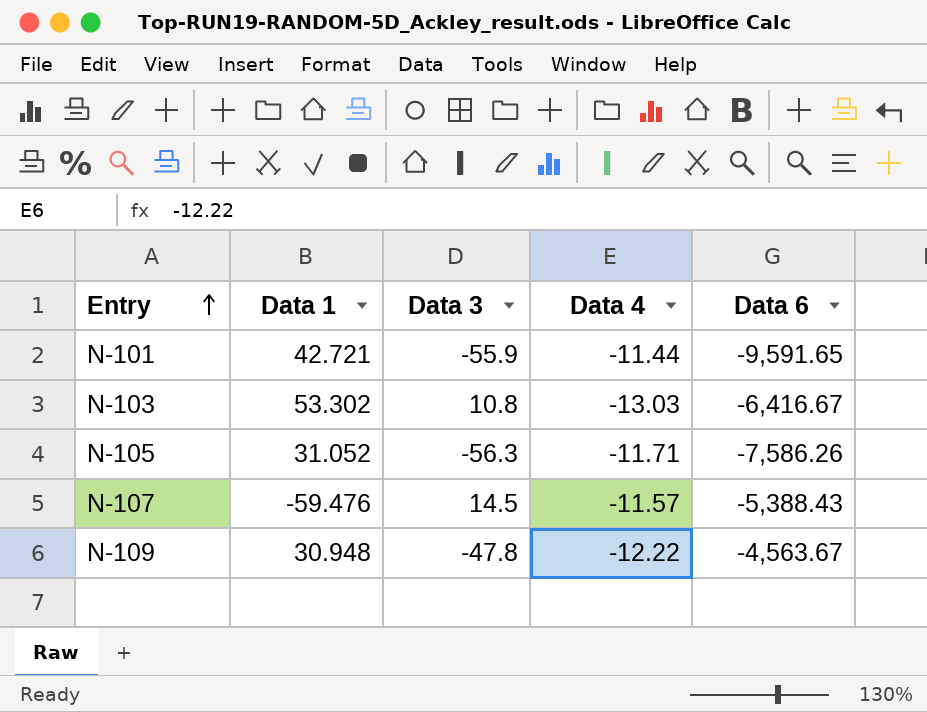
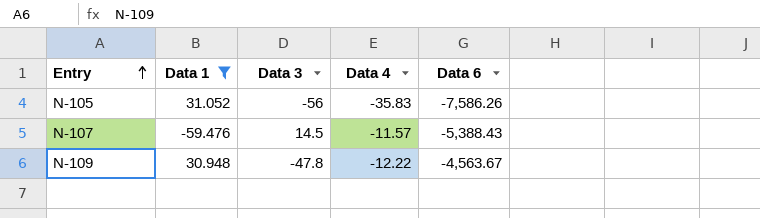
filter: none -> Data 1 <= 31.052
N-105 | Data 3: -56.3 -> -56
N-105 | Data 4: -11.71 -> -35.83

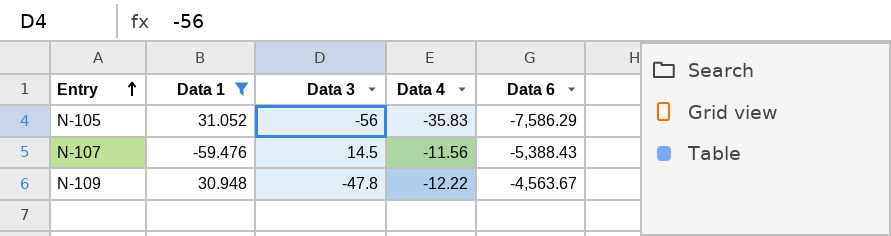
N-105 | Data 6: -7,586.26 -> -7,586.29
N-107 | Data 4: -11.57 -> -11.56

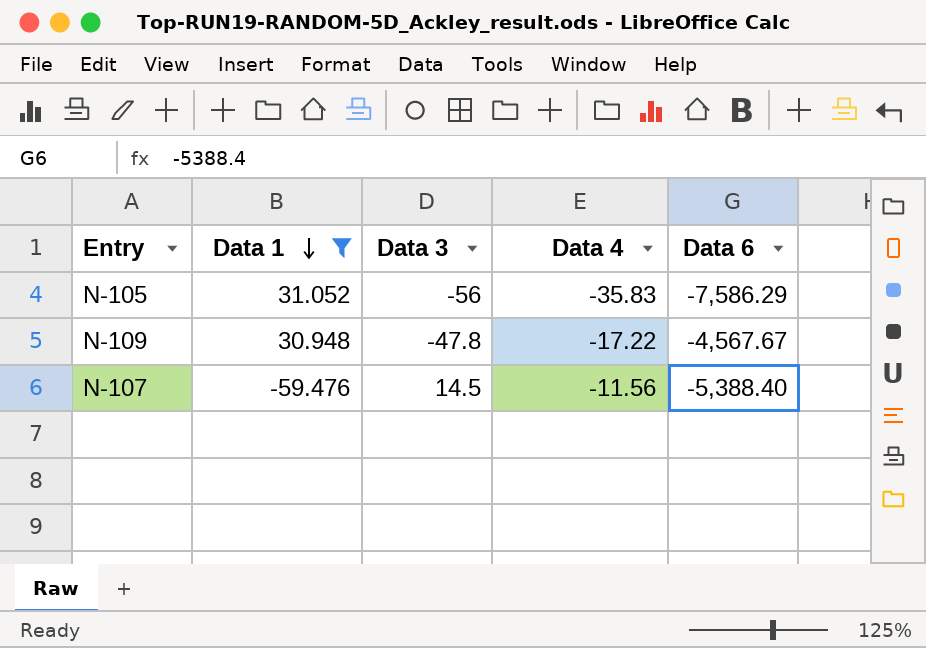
row order: Entry ascending -> Data 1 descending
N-109 | Data 4: -12.22 -> -17.22
N-109 | Data 6: -4,563.67 -> -4,567.67
N-107 | Data 6: -5,388.43 -> -5,388.40

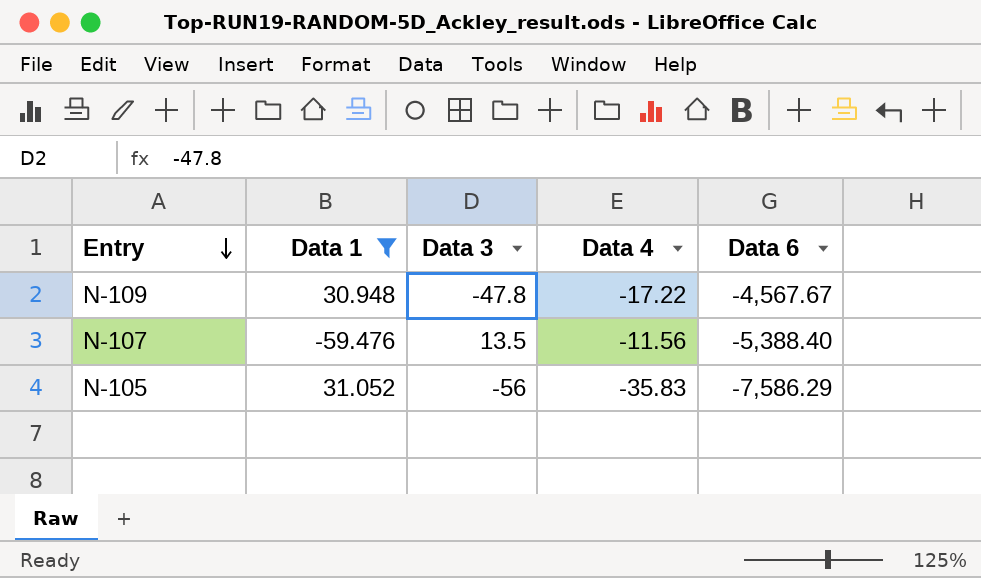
row order: Data 1 descending -> Entry descending
N-107 | Data 3: 14.5 -> 13.5

